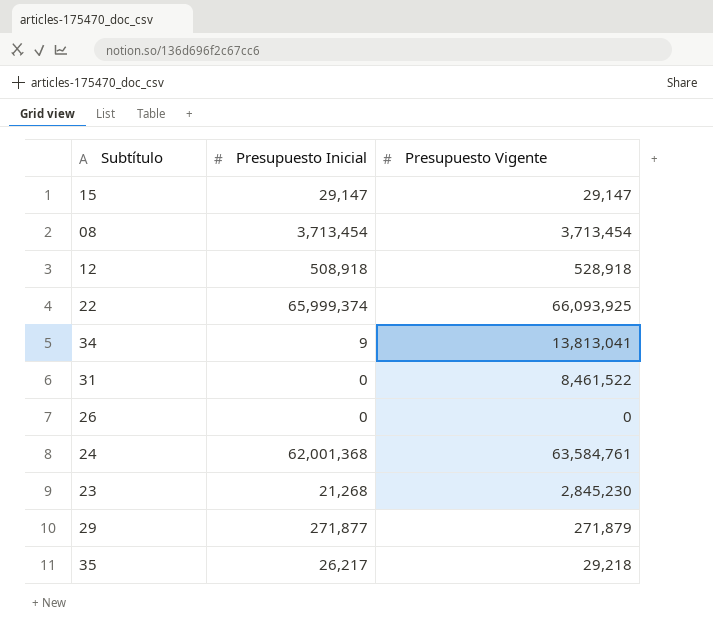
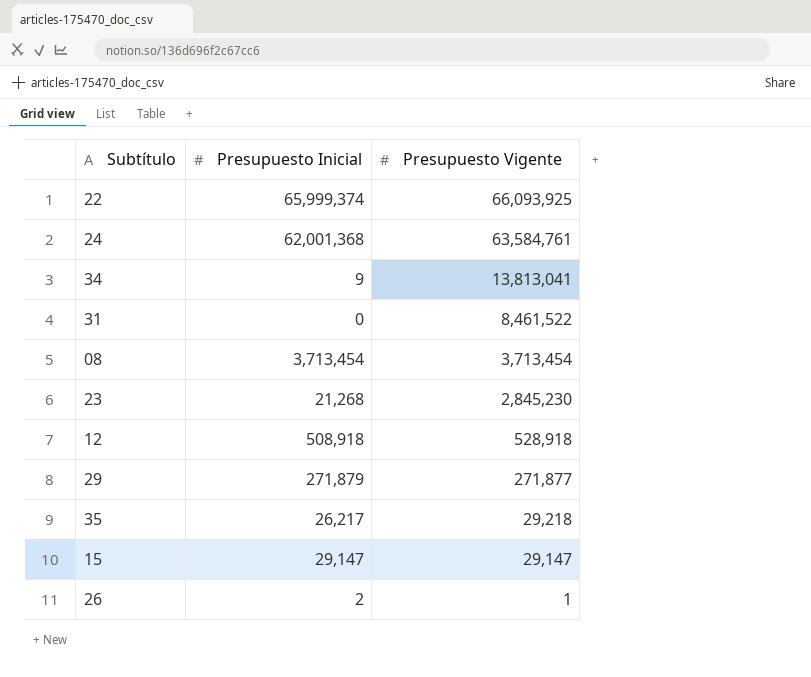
row order: none -> Presupuesto Vigente descending
29 | Presupuesto Inicial: 271,877 -> 271,879
29 | Presupuesto Vigente: 271,879 -> 271,877
26 | Presupuesto Inicial: 0 -> 2
26 | Presupuesto Vigente: 0 -> 1

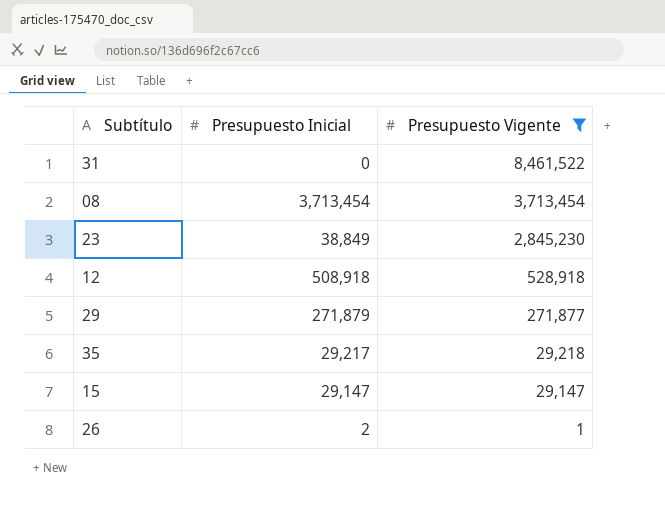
filter: none -> Presupuesto Vigente <= 8,461,522
23 | Presupuesto Inicial: 21,268 -> 38,849
35 | Presupuesto Inicial: 26,217 -> 29,217

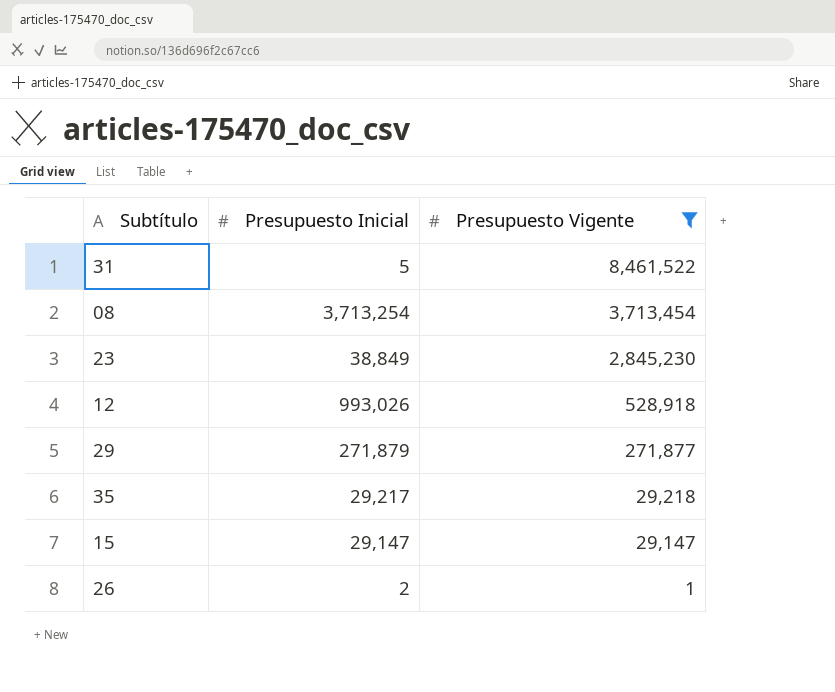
31 | Presupuesto Inicial: 0 -> 5
08 | Presupuesto Inicial: 3,713,454 -> 3,713,254
12 | Presupuesto Inicial: 508,918 -> 993,026

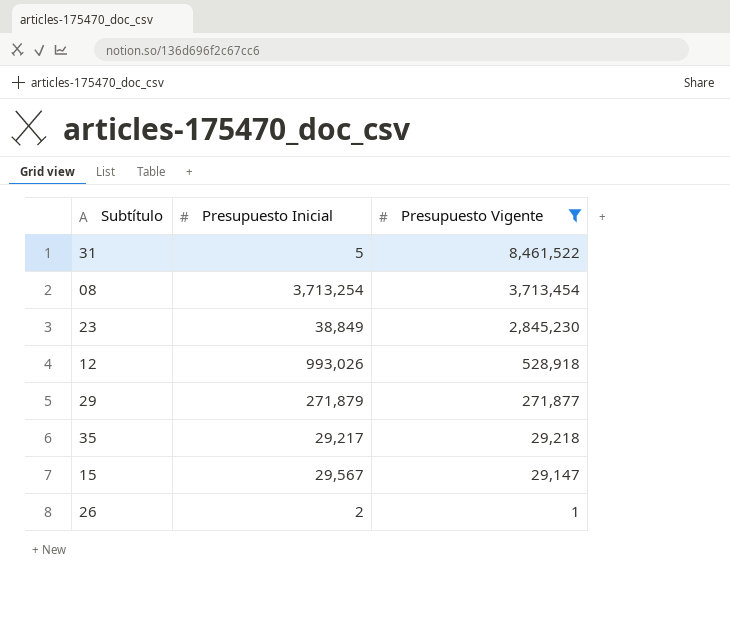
15 | Presupuesto Inicial: 29,147 -> 29,567

